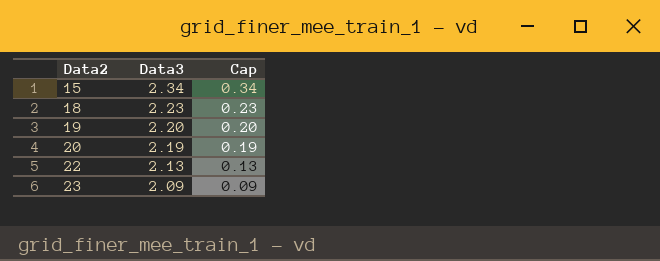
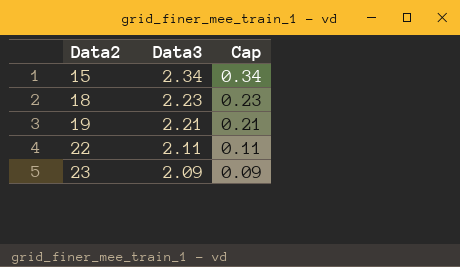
row 20: 2.19 | 0.19 -> none
19 | Data3: 2.20 -> 2.21
19 | Cap: 0.20 -> 0.21
22 | Data3: 2.13 -> 2.11
22 | Cap: 0.13 -> 0.11

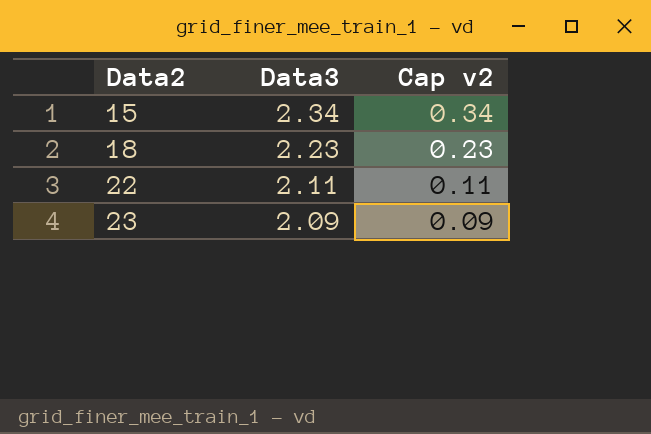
column name: Cap -> Cap v2
row 19: 2.21 | 0.21 -> none

